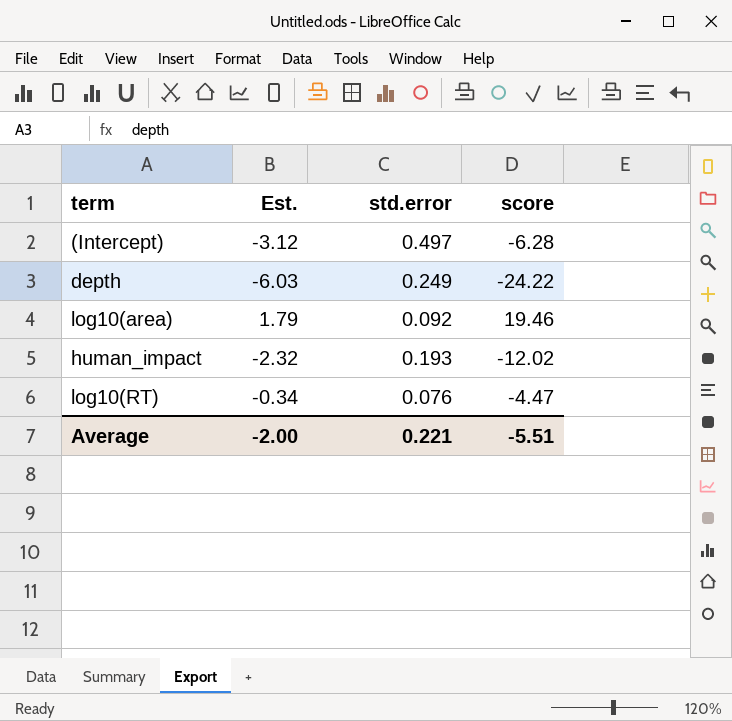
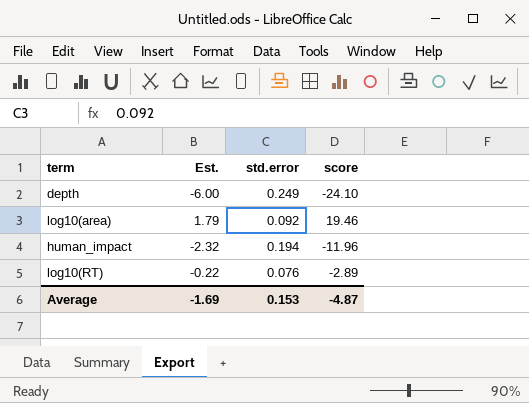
row (Intercept): -3.12 | 0.497 | -6.28 -> none
depth | Est.: -6.03 -> -6.00
depth | score: -24.22 -> -24.10
human_impact | std.error: 0.193 -> 0.194
human_impact | score: -12.02 -> -11.96
log10(RT) | Est.: -0.34 -> -0.22
log10(RT) | score: -4.47 -> -2.89
Average | Est.: -2.00 -> -1.69
Average | std.error: 0.221 -> 0.153
Average | score: -5.51 -> -4.87

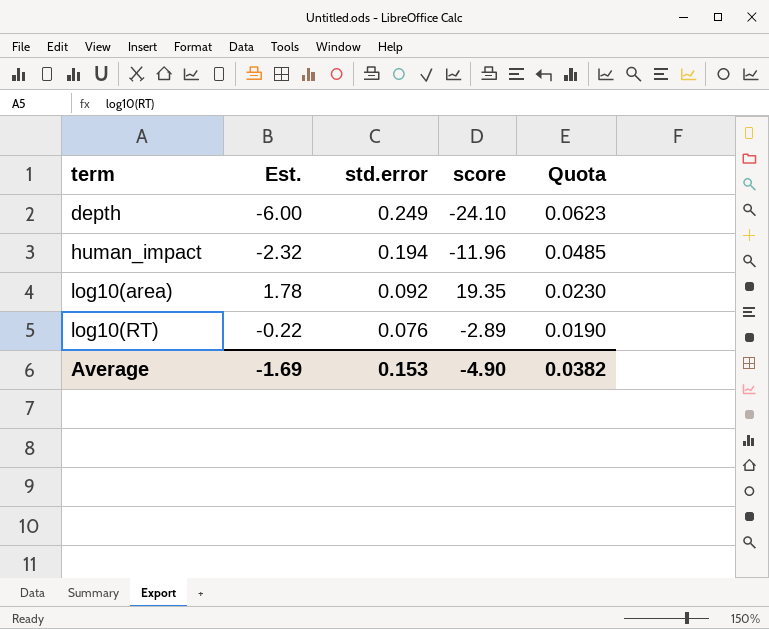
row order: none -> term ascending
column Quota | formula: none -> [std.error] * 0.25
log10(area) | Est.: 1.79 -> 1.78
log10(area) | score: 19.46 -> 19.35
Average | score: -4.87 -> -4.90

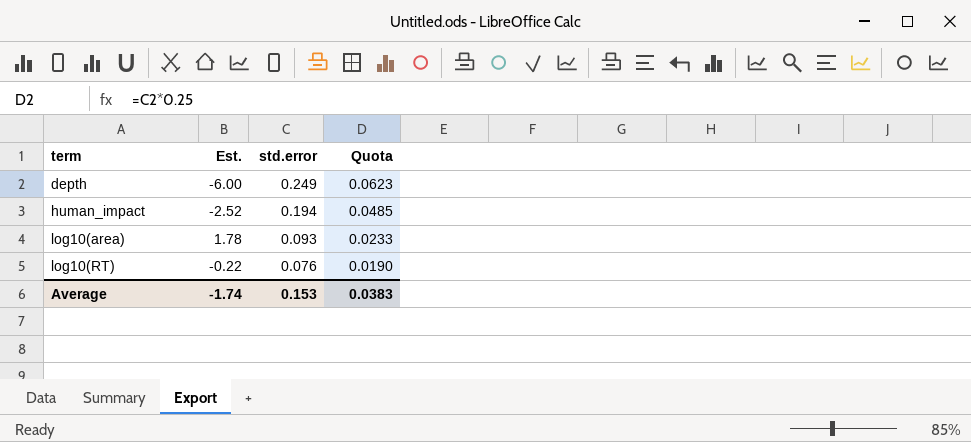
column score | formula: [Est.] / [std.error] -> none
human_impact | Est.: -2.32 -> -2.52
log10(area) | std.error: 0.092 -> 0.093
log10(area) | Quota: 0.0230 -> 0.0233
Average | Est.: -1.69 -> -1.74
Average | Quota: 0.0382 -> 0.0383

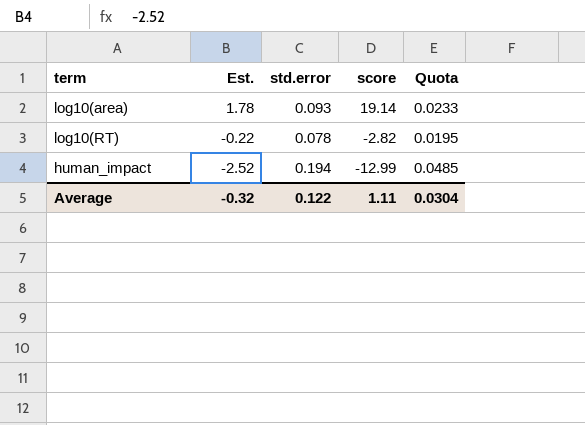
row order: term ascending -> Est. descending
column score | formula: none -> [Est.] / [std.error]
row depth: -6.00 | 0.249 | 0.0623 -> none
log10(RT) | std.error: 0.076 -> 0.078
log10(RT) | Quota: 0.0190 -> 0.0195
Average | Est.: -1.74 -> -0.32
Average | std.error: 0.153 -> 0.122
Average | Quota: 0.0383 -> 0.0304

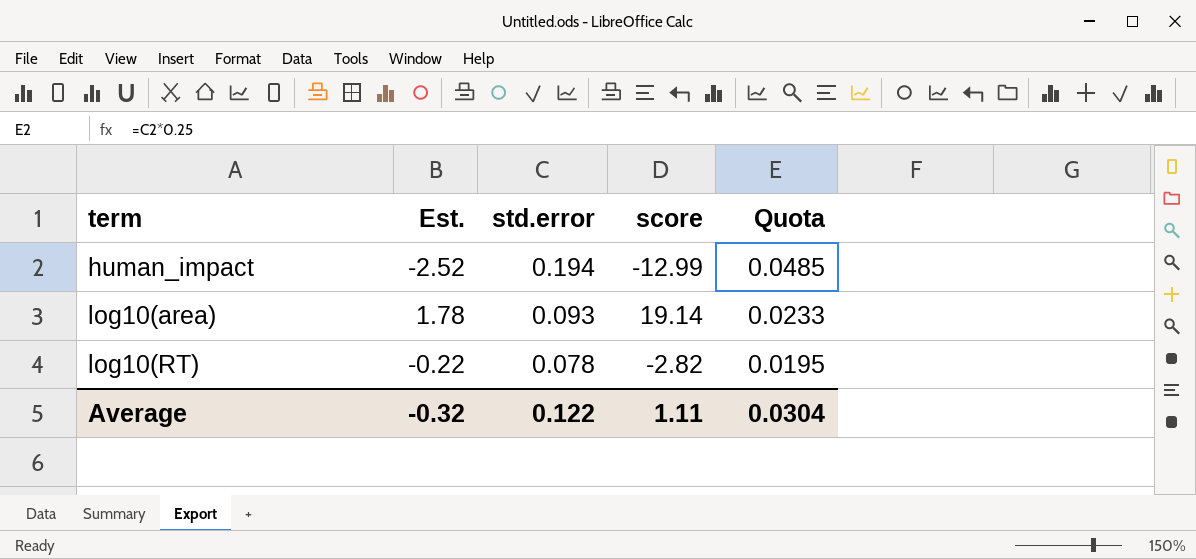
row order: Est. descending -> term ascending

